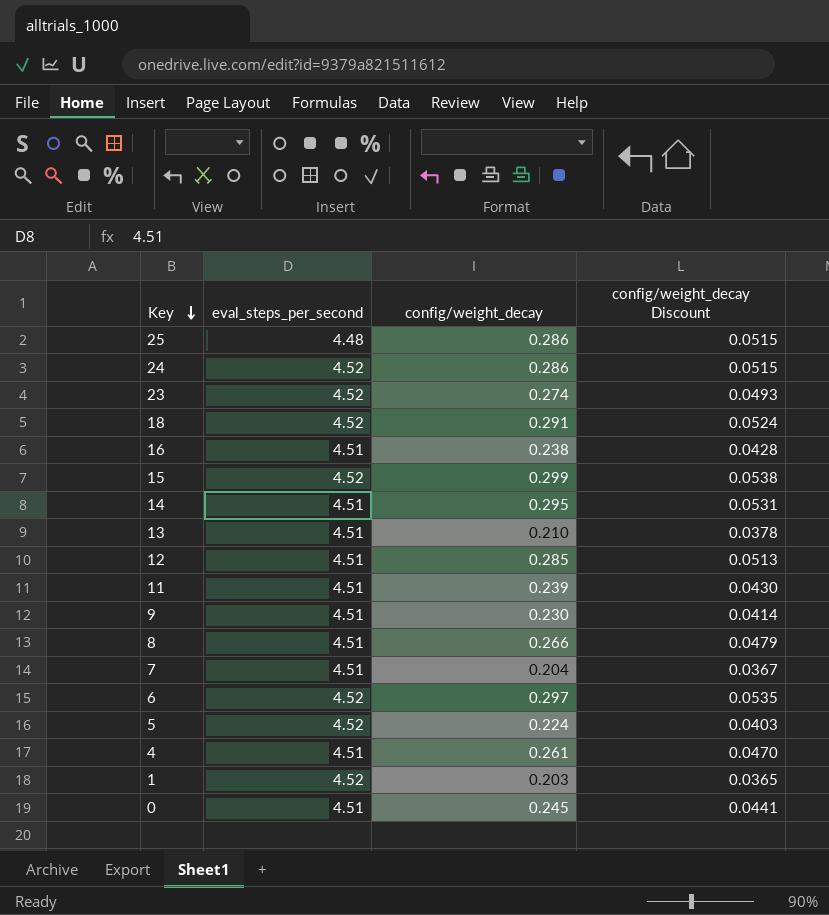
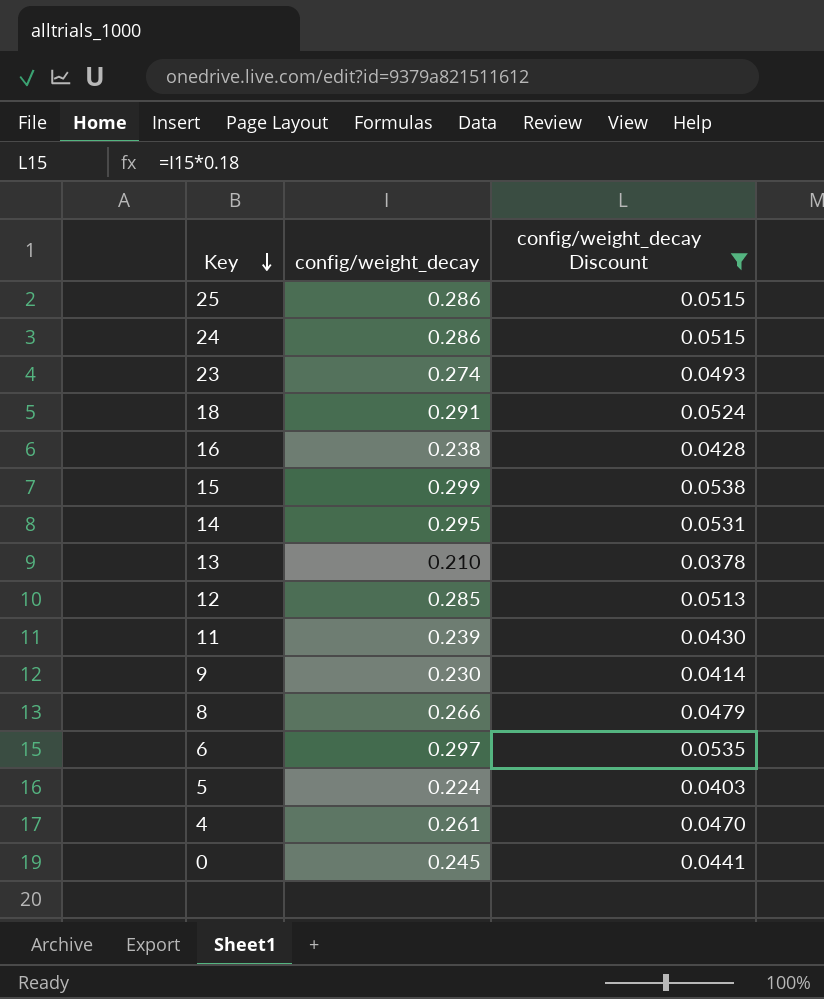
filter: none -> config/weight_decay Discount >= 0.0378
column eval_steps_per_second | position: 2 -> none

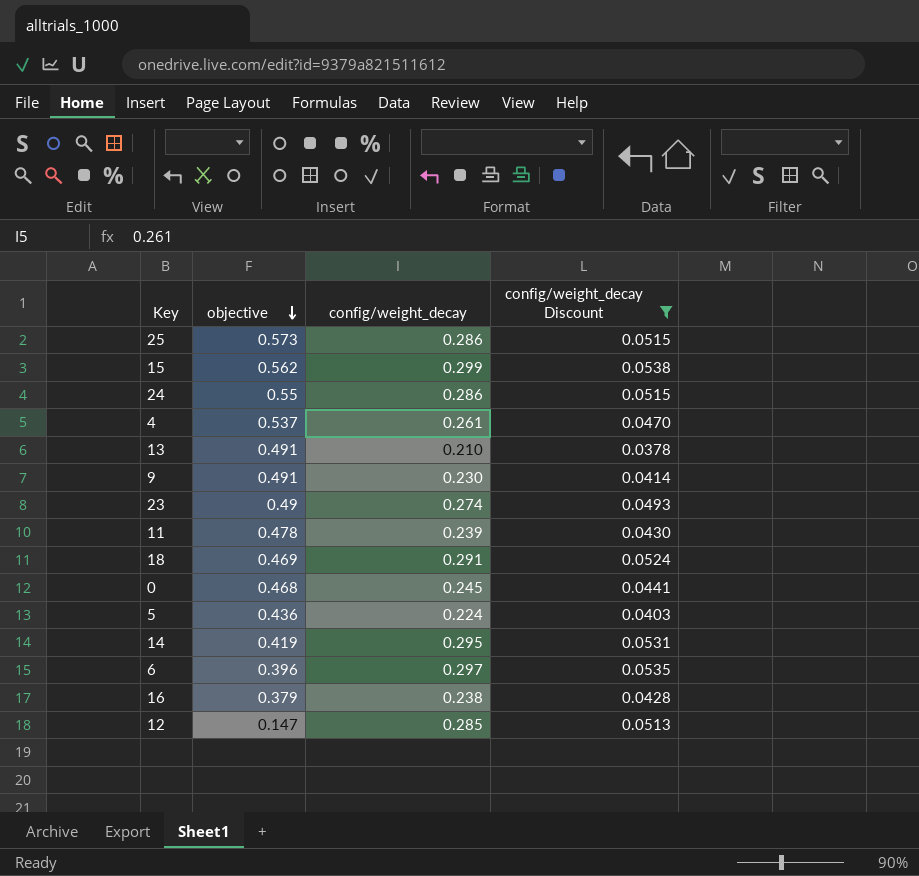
row order: Key descending -> objective descending
column objective | position: none -> 2
row 8: 0.266 | 0.0479 -> none

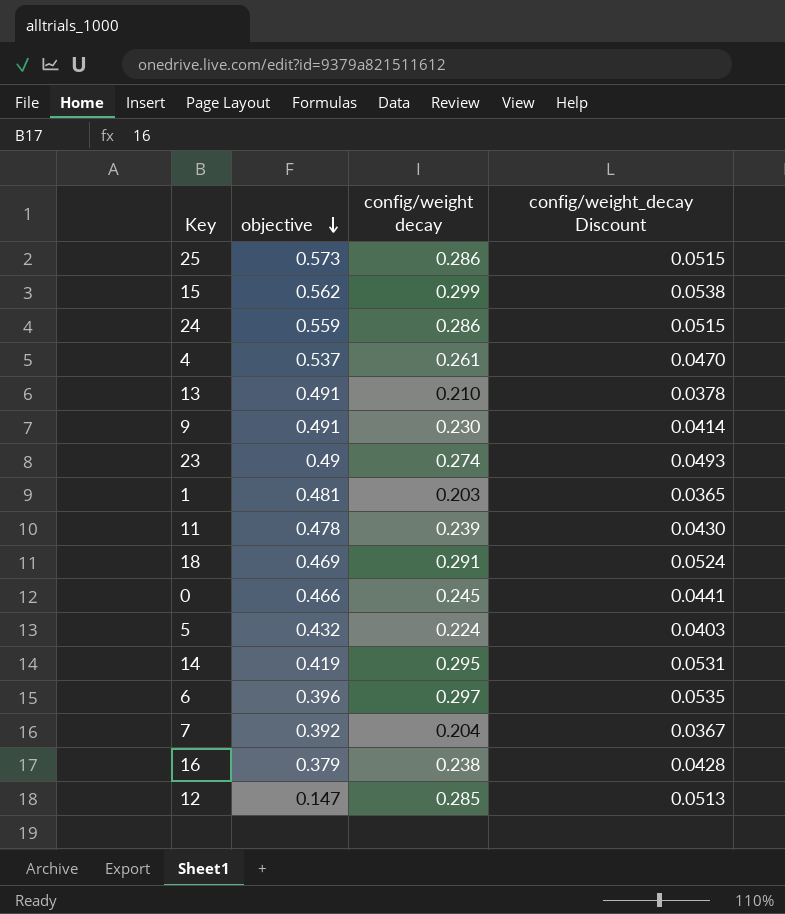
filter: config/weight_decay Discount >= 0.0378 -> none
column name: config/weight_decay -> config/weight decay
24 | objective: 0.55 -> 0.559
0 | objective: 0.468 -> 0.466
5 | objective: 0.436 -> 0.432

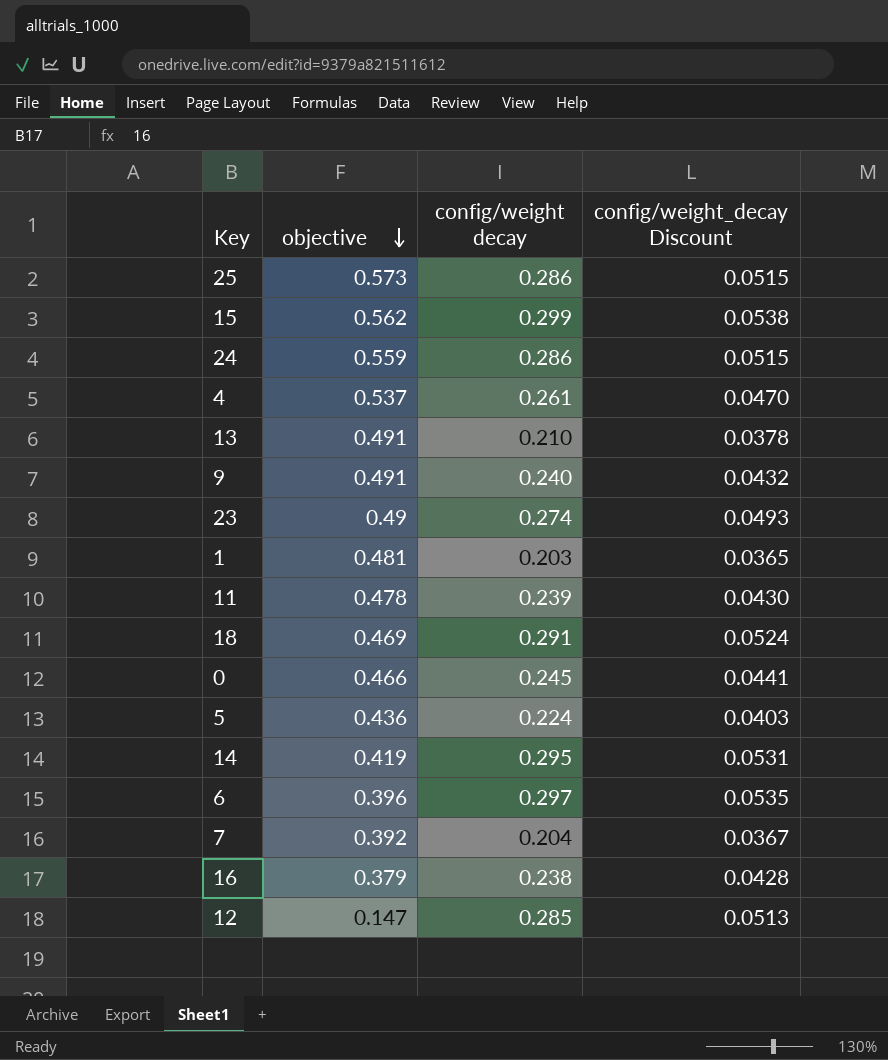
9 | config/weight decay: 0.230 -> 0.240
9 | config/weight_decay Discount: 0.0414 -> 0.0432
5 | objective: 0.432 -> 0.436

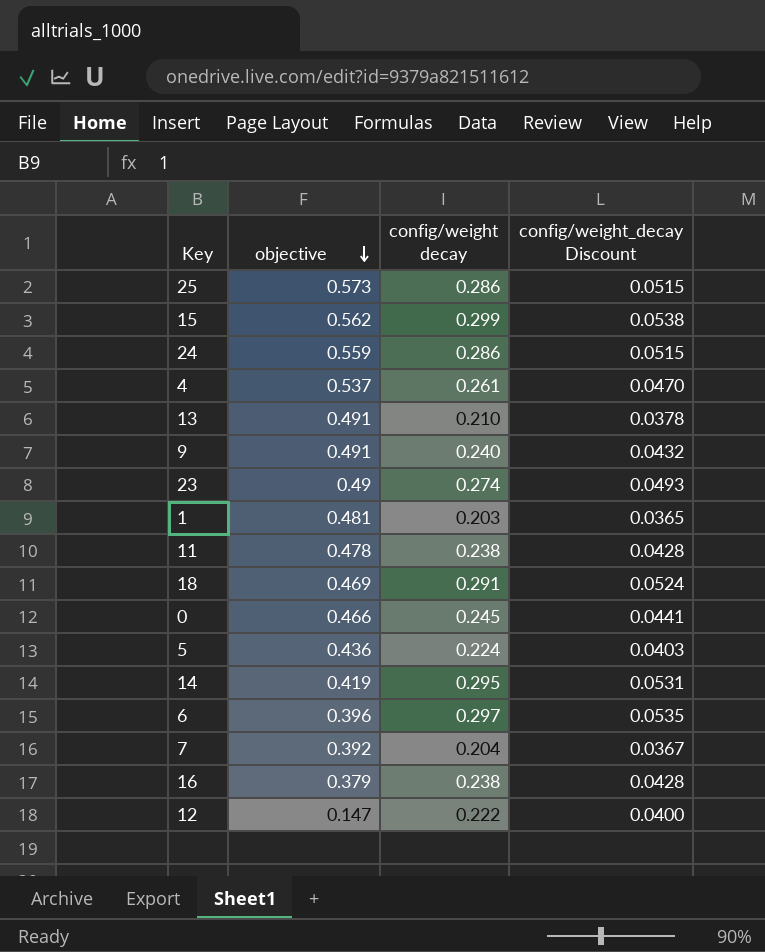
11 | config/weight decay: 0.239 -> 0.238
11 | config/weight_decay Discount: 0.0430 -> 0.0428
12 | config/weight decay: 0.285 -> 0.222
12 | config/weight_decay Discount: 0.0513 -> 0.0400

